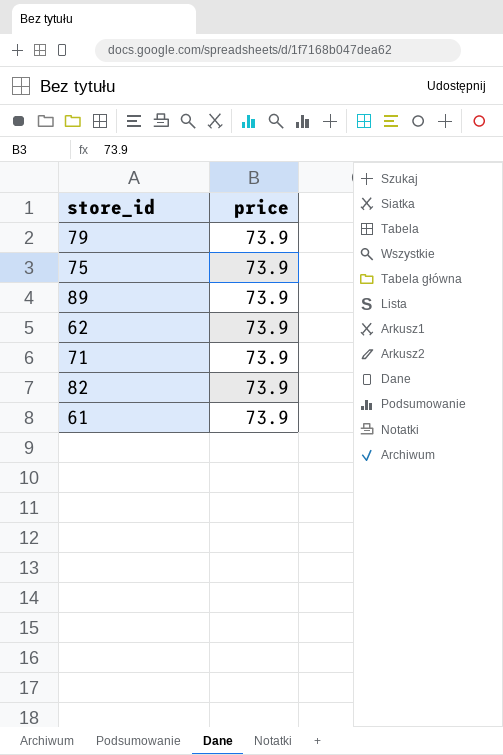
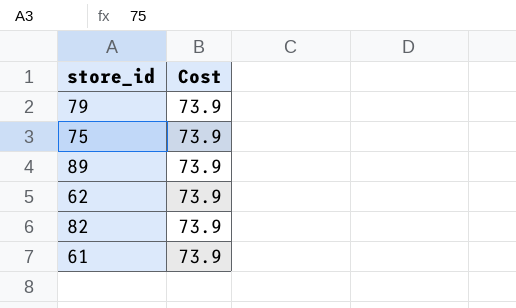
column name: price -> Cost
row 71: 73.9 -> none

